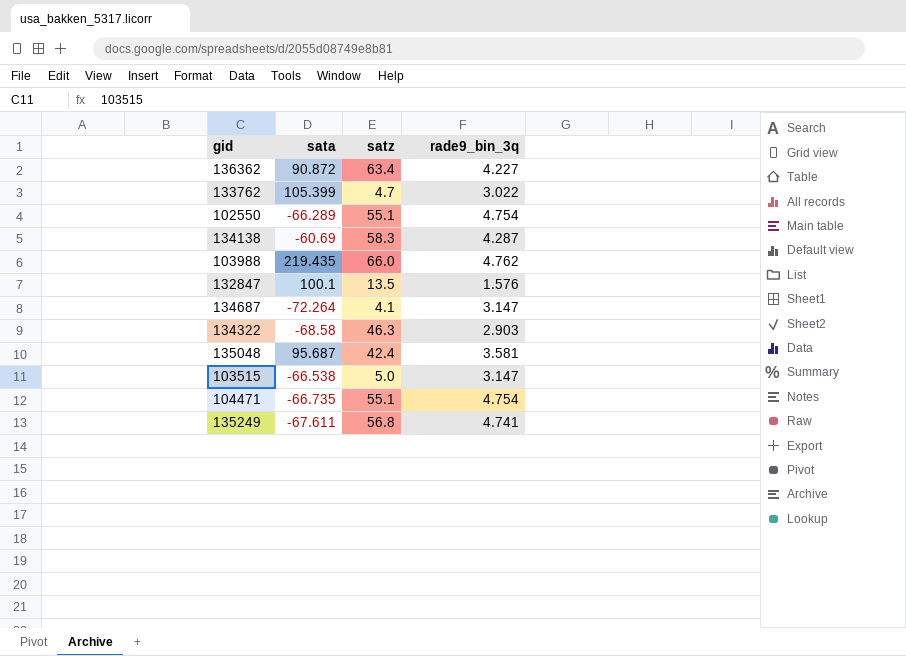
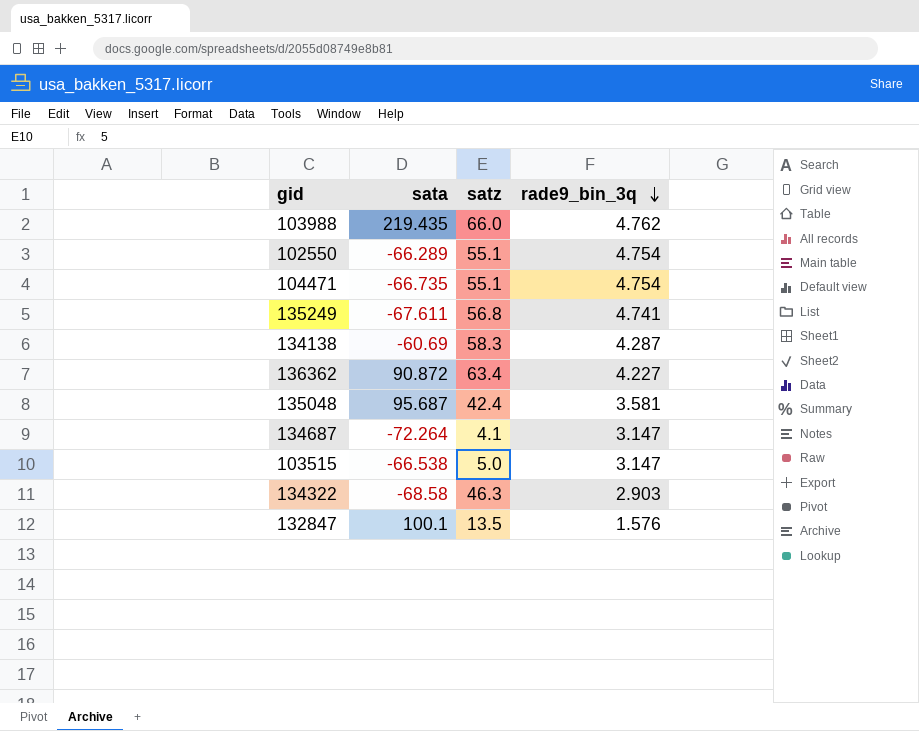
row order: none -> rade9_bin_3q descending
row 133762: 105.399 | 4.7 | 3.022 -> none

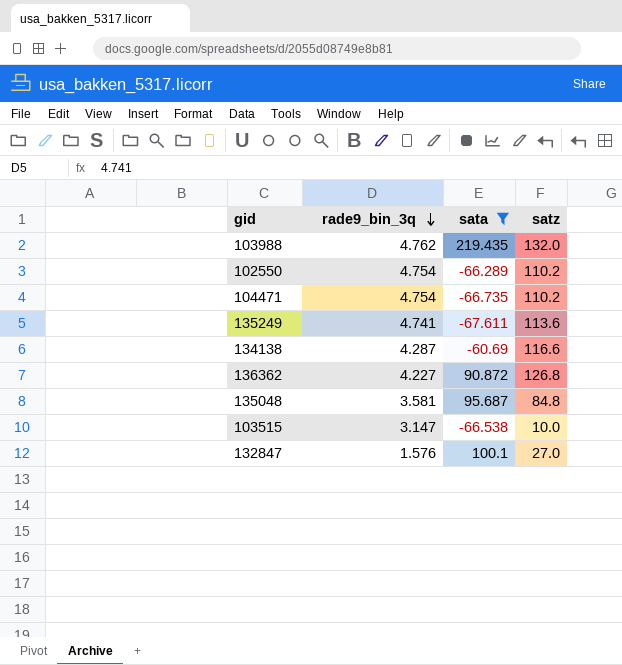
filter: none -> sata >= -67.611
column rade9_bin_3q | position: 4 -> 2
103988 | satz: 66.0 -> 132.0
102550 | satz: 55.1 -> 110.2
104471 | satz: 55.1 -> 110.2
135249 | satz: 56.8 -> 113.6
134138 | satz: 58.3 -> 116.6
136362 | satz: 63.4 -> 126.8
135048 | satz: 42.4 -> 84.8
103515 | satz: 5.0 -> 10.0
132847 | satz: 13.5 -> 27.0

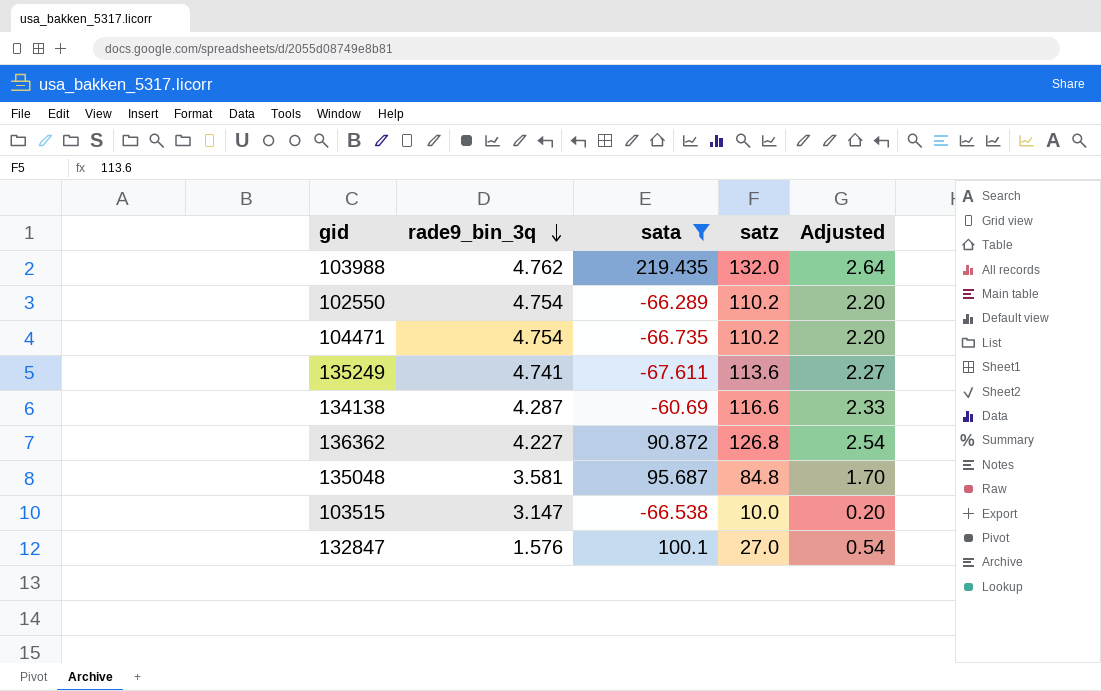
column Adjusted | formula: none -> [satz] * 0.02

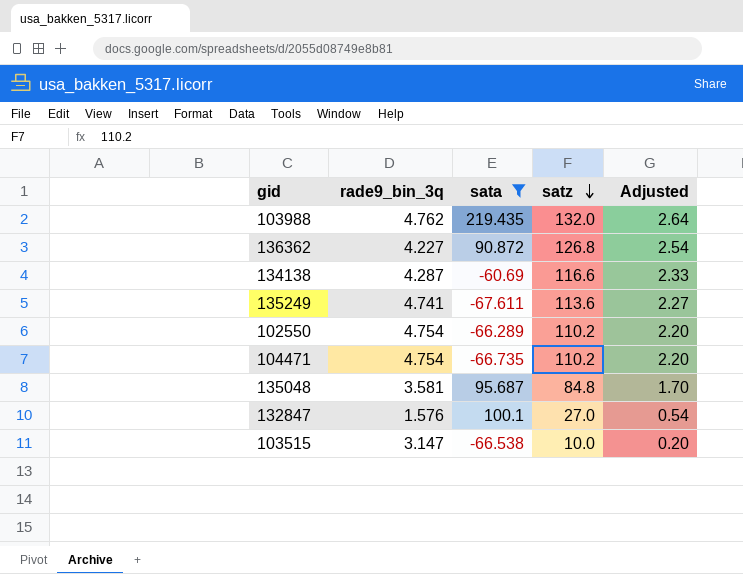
row order: rade9_bin_3q descending -> satz descending

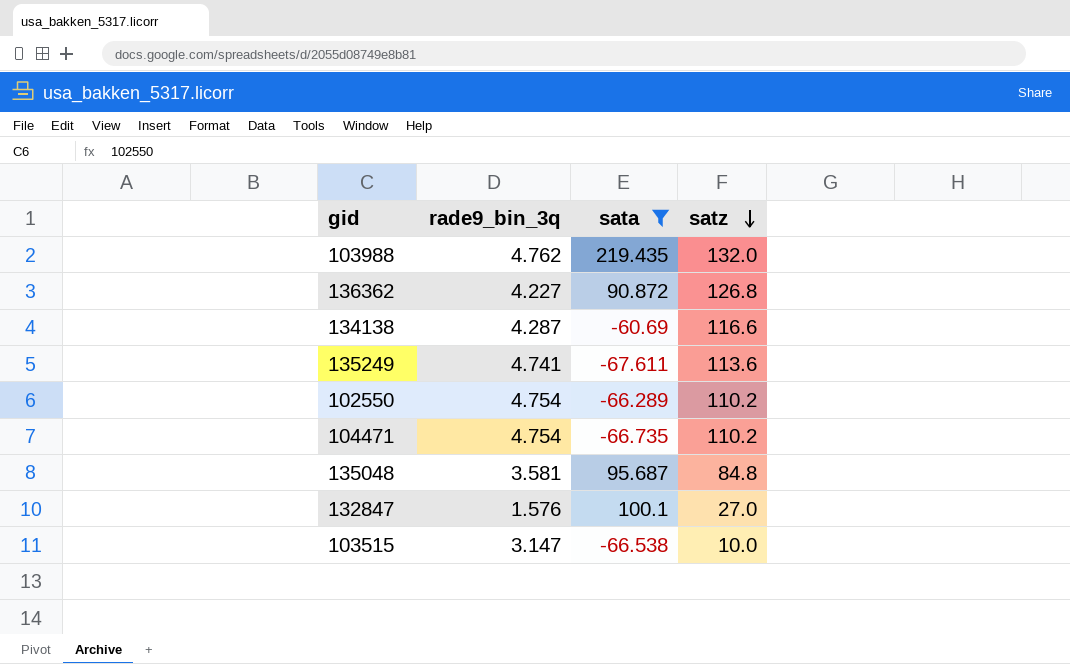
column Adjusted | formula: [satz] * 0.02 -> none

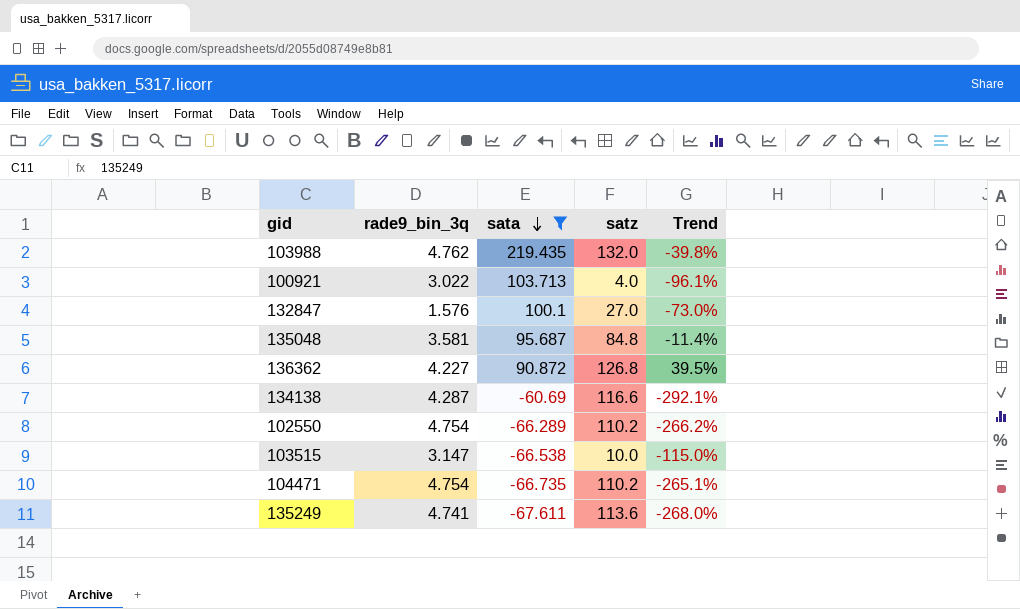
row order: satz descending -> sata descending
column Trend | formula: none -> ([satz] - [sata]) / [sata]
row 100921: none -> 3.022 | 103.713 | 4.0 | -96.1%

